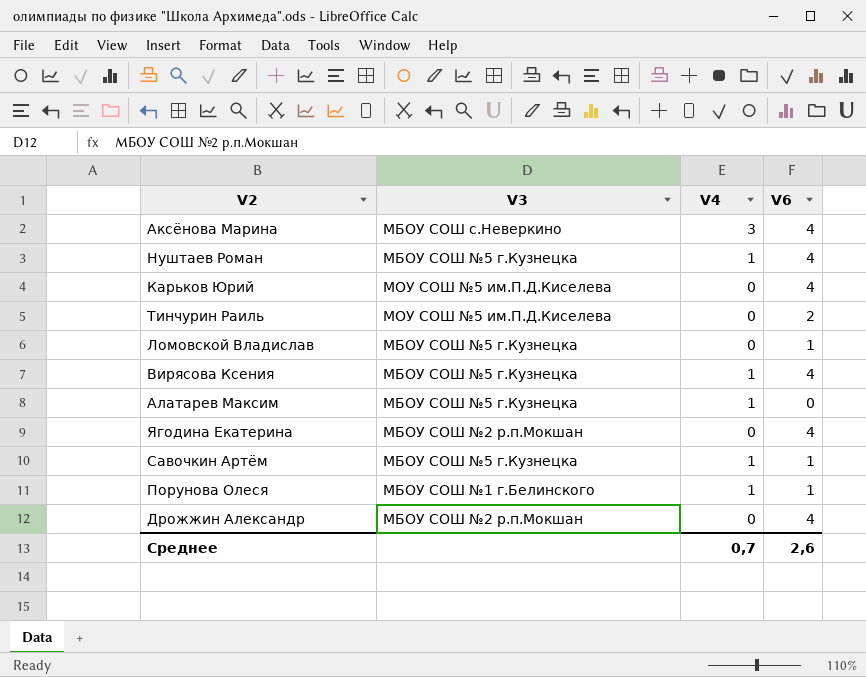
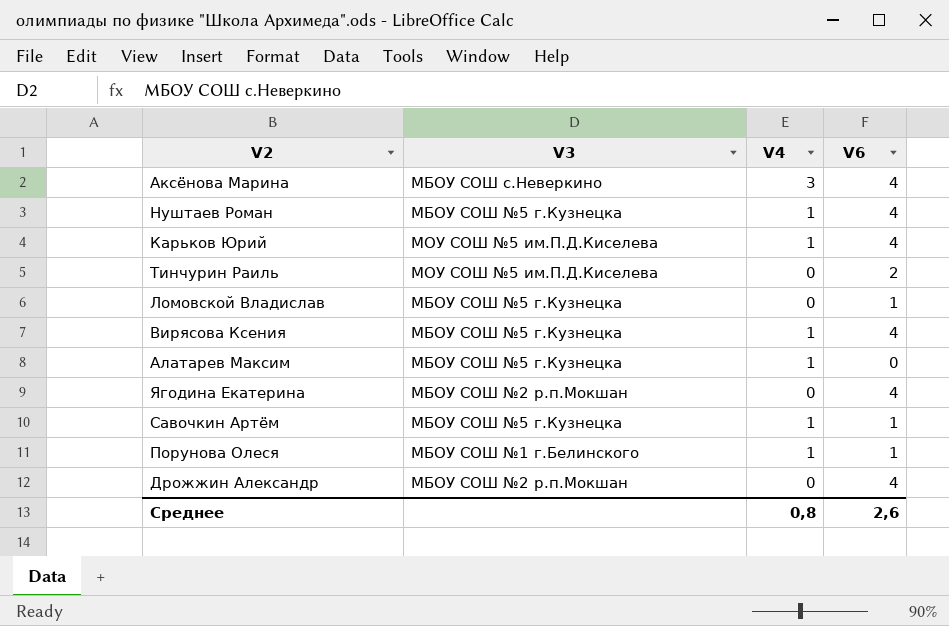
Карьков Юрий | V4: 0 -> 1
Среднее | V4: 0,7 -> 0,8

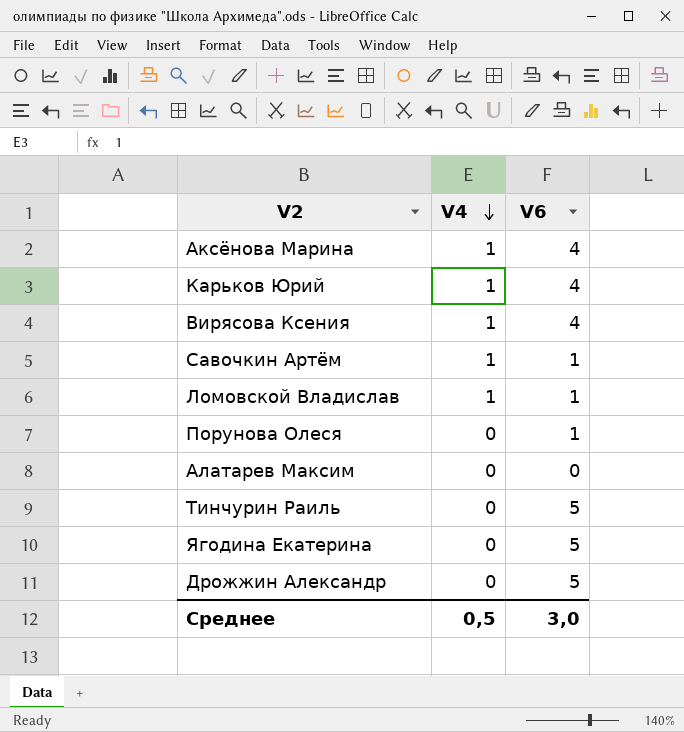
row order: none -> V4 descending
column V3 | position: 2 -> none
row Нуштаев Роман: МБОУ СОШ №5 г.Кузнецка | 1 | 4 -> none
Аксёнова Марина | V4: 3 -> 1
Ломовской Владислав | V4: 0 -> 1
Порунова Олеся | V4: 1 -> 0
Алатарев Максим | V4: 1 -> 0
Тинчурин Раиль | V6: 2 -> 5
Ягодина Екатерина | V6: 4 -> 5
Дрожжин Александр | V6: 4 -> 5
Среднее | V4: 0,8 -> 0,5
Среднее | V6: 2,6 -> 3,0

